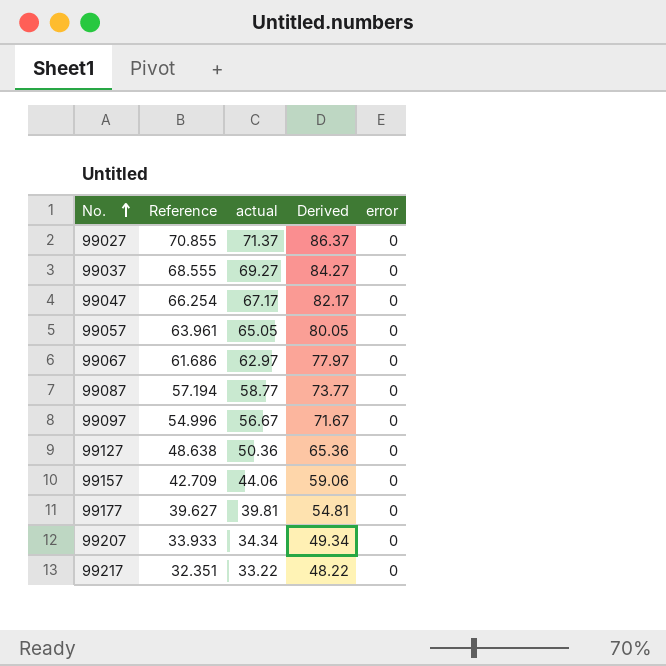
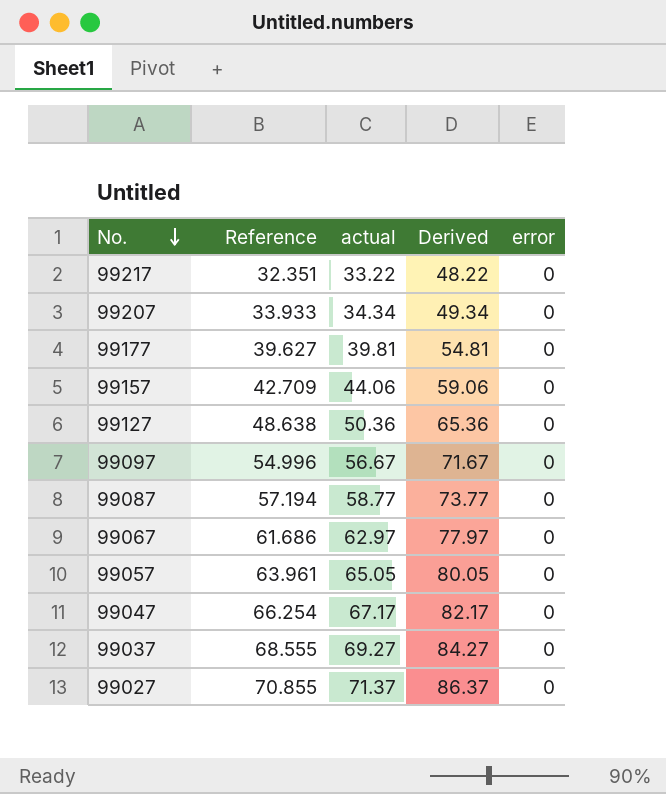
row order: No. ascending -> No. descending

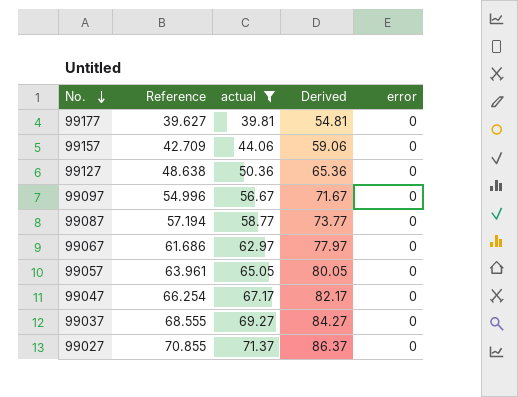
filter: none -> actual >= 39.81

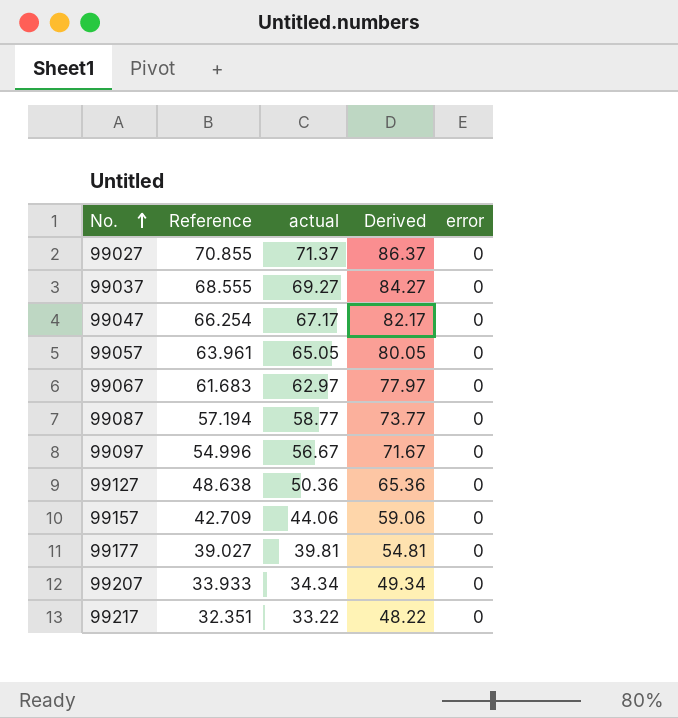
filter: actual >= 39.81 -> none
row order: No. descending -> No. ascending
99067 | Reference: 61.686 -> 61.683
99177 | Reference: 39.627 -> 39.027

